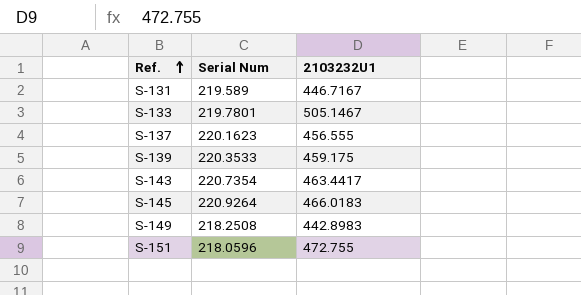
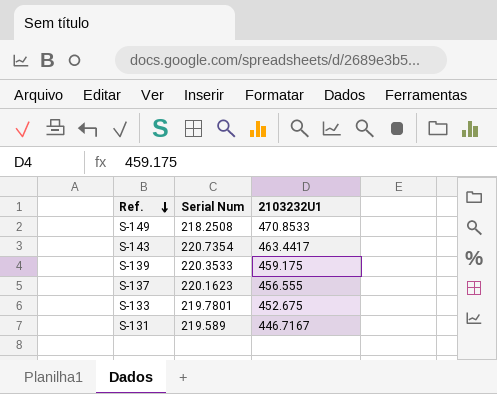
row order: Ref. ascending -> Ref. descending
row S-145: 220.9264 | 466.0183 -> none
row S-151: 218.0596 | 472.755 -> none
S-149 | 2103232U1: 442.8983 -> 470.8533
S-133 | 2103232U1: 505.1467 -> 452.675

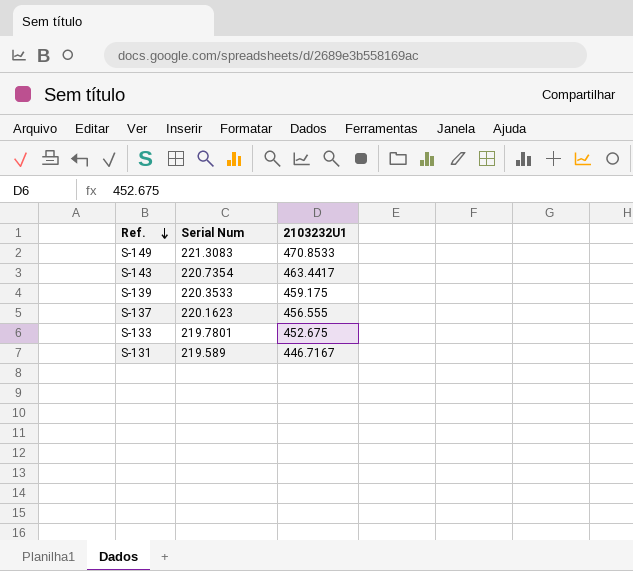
S-149 | Serial Num: 218.2508 -> 221.3083

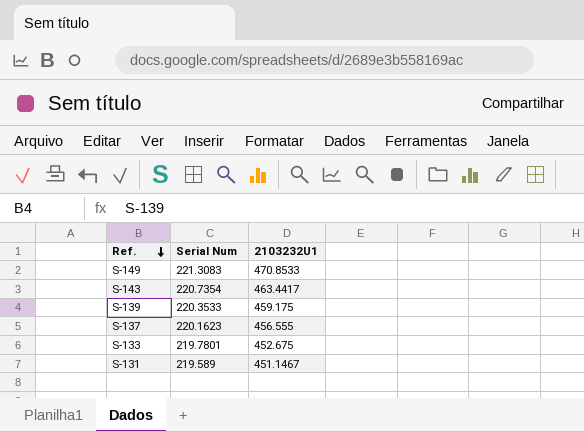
S-131 | 2103232U1: 446.7167 -> 451.1467

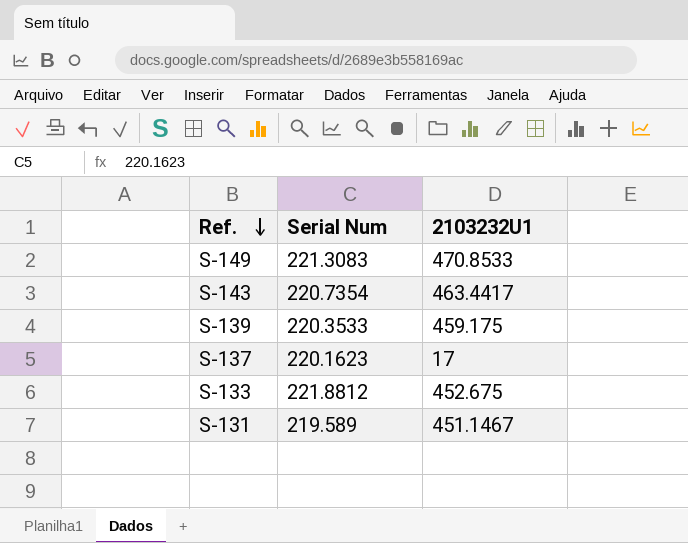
S-137 | 2103232U1: 456.555 -> 17
S-133 | Serial Num: 219.7801 -> 221.8812

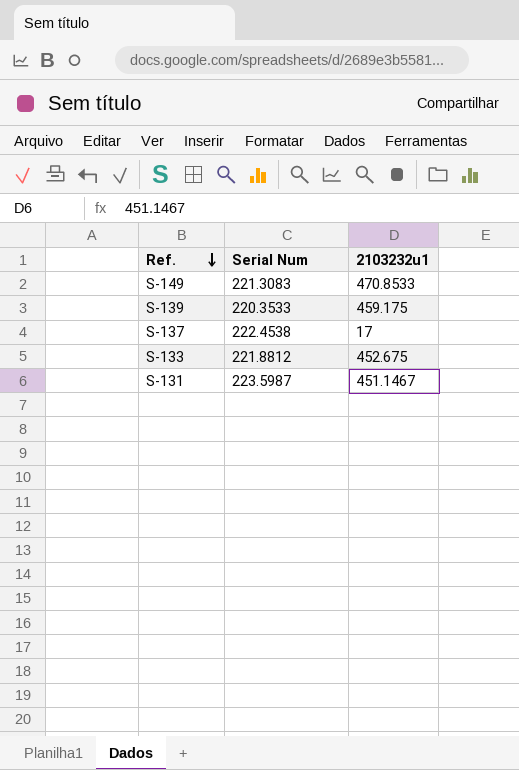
column name: 2103232U1 -> 2103232u1
row S-143: 220.7354 | 463.4417 -> none
S-137 | Serial Num: 220.1623 -> 222.4538
S-131 | Serial Num: 219.589 -> 223.5987

